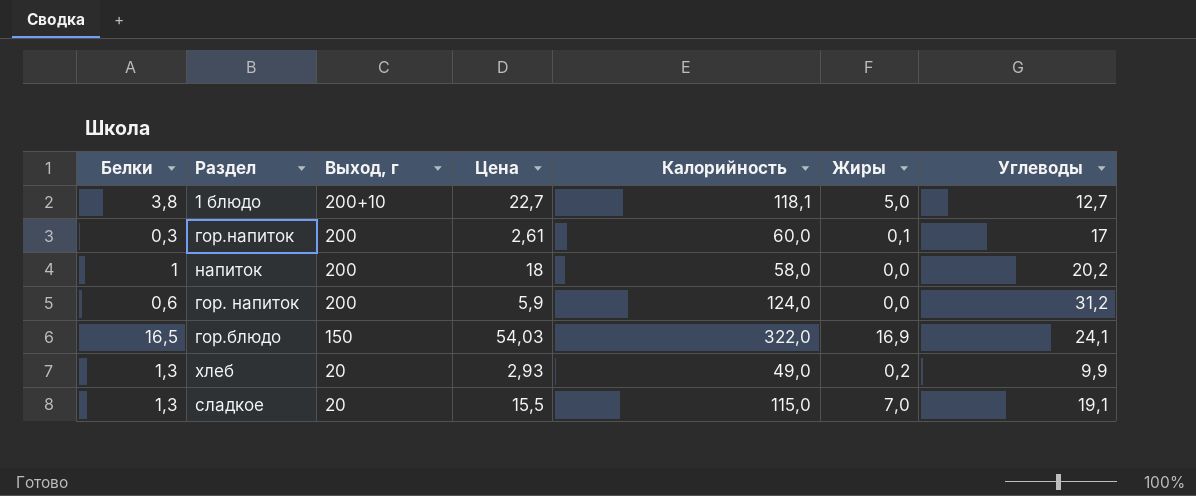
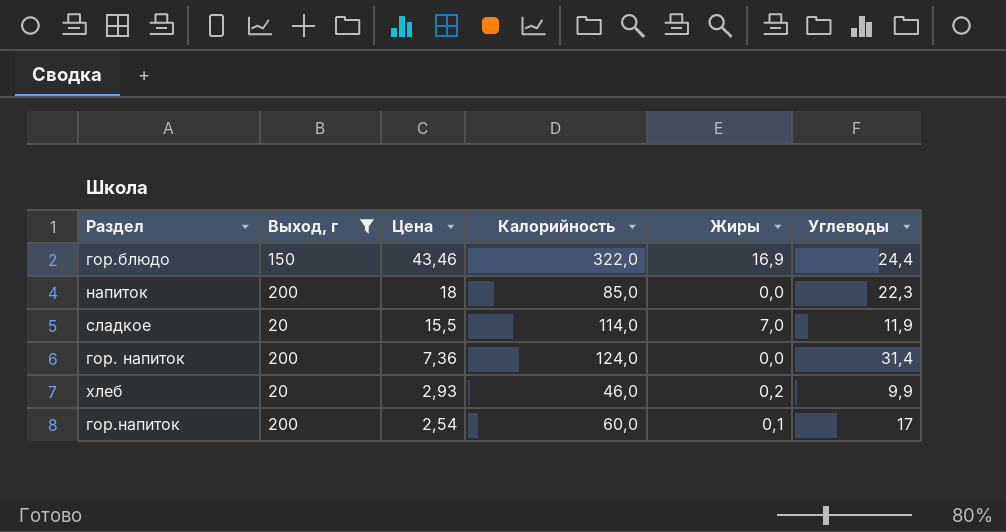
filter: none -> Выход, г != 200+10
row order: Выход, г descending -> Цена descending
column Белки | position: 1 -> none
гор.блюдо | Цена: 54,03 -> 43,46
гор.блюдо | Углеводы: 24,1 -> 24,4
напиток | Калорийность: 58,0 -> 85,0
напиток | Углеводы: 20,2 -> 22,3
сладкое | Калорийность: 115,0 -> 114,0
сладкое | Углеводы: 19,1 -> 11,9
гор. напиток | Цена: 5,9 -> 7,36
гор. напиток | Углеводы: 31,2 -> 31,4
хлеб | Калорийность: 49,0 -> 46,0
гор.напиток | Цена: 2,61 -> 2,54

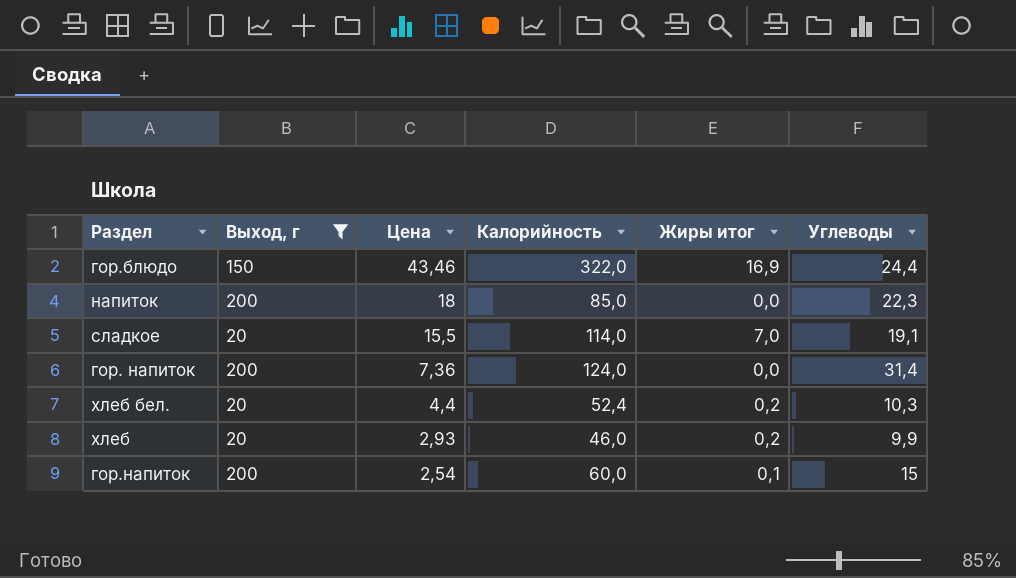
column name: Жиры -> Жиры итог
сладкое | Углеводы: 11,9 -> 19,1
row хлеб бел.: none -> 20 | 4,4 | 52,4 | 0,2 | 10,3
гор.напиток | Углеводы: 17 -> 15

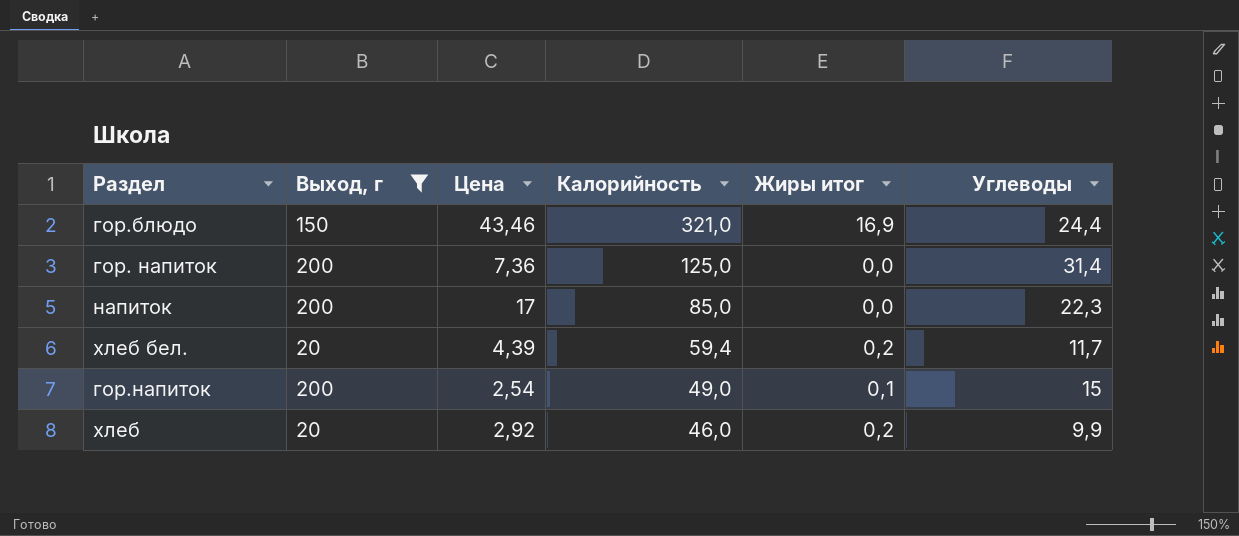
row order: Цена descending -> Калорийность descending
row сладкое: 20 | 15,5 | 114,0 | 7,0 | 19,1 -> none
гор.блюдо | Калорийность: 322,0 -> 321,0
гор. напиток | Калорийность: 124,0 -> 125,0
напиток | Цена: 18 -> 17
хлеб бел. | Цена: 4,4 -> 4,39
хлеб бел. | Калорийность: 52,4 -> 59,4
хлеб бел. | Углеводы: 10,3 -> 11,7
гор.напиток | Калорийность: 60,0 -> 49,0
хлеб | Цена: 2,93 -> 2,92

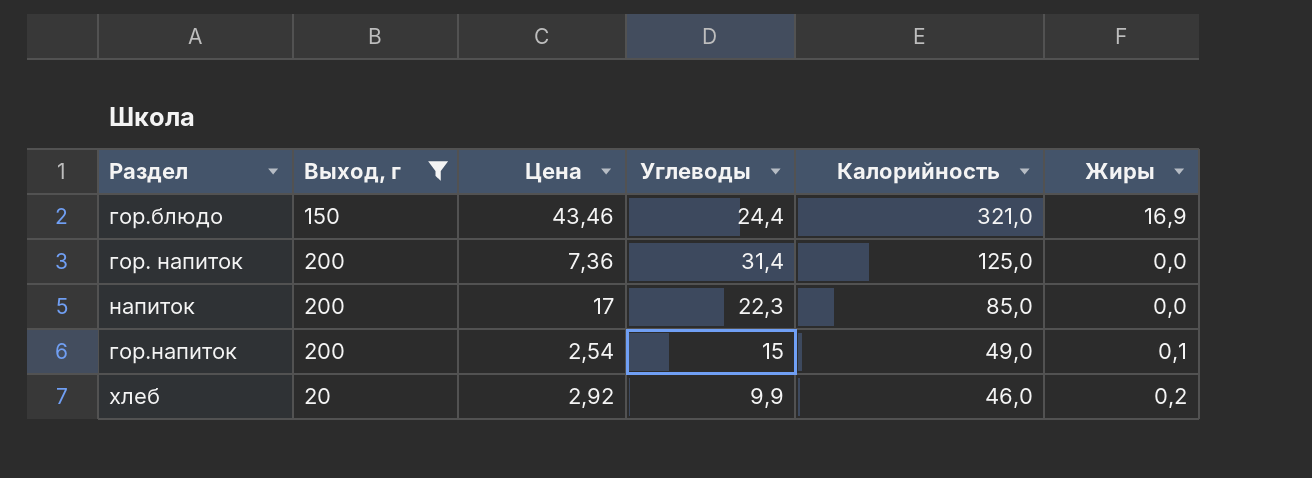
column Углеводы | position: 6 -> 4
column name: Жиры итог -> Жиры
row хлеб бел.: 20 | 4,39 | 59,4 | 0,2 | 11,7 -> none

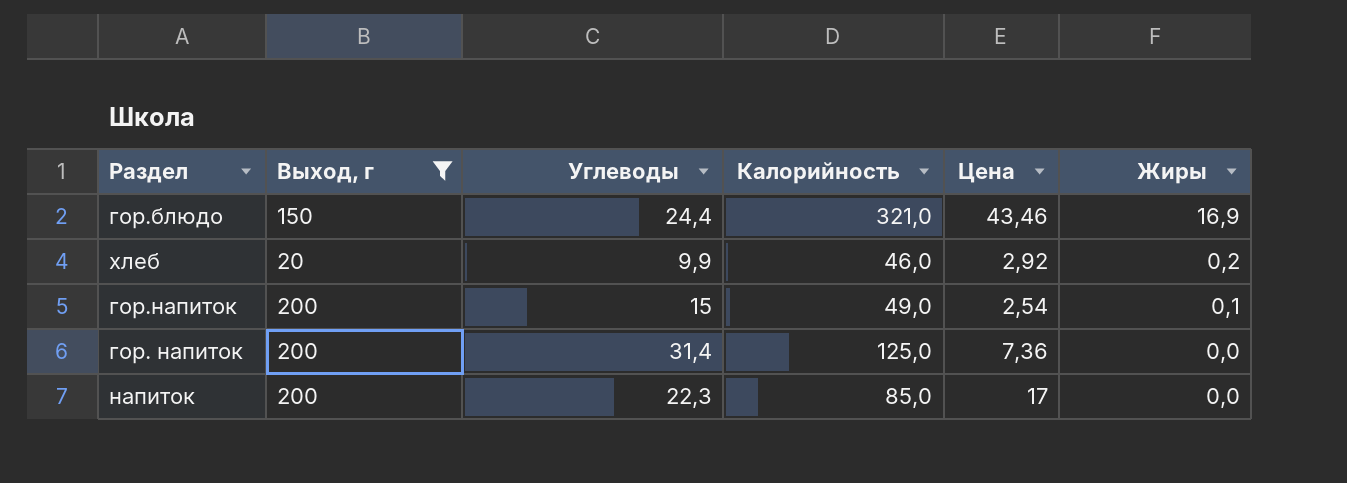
row order: Калорийность descending -> Жиры descending
column Цена | position: 3 -> 5

